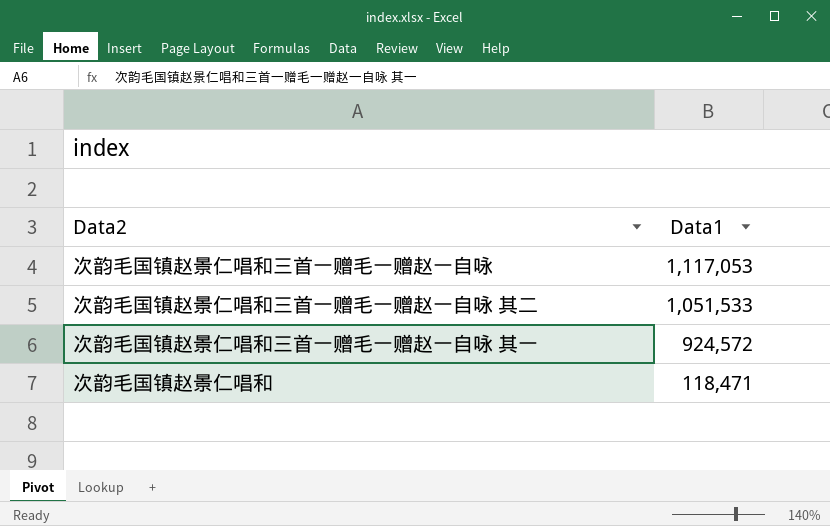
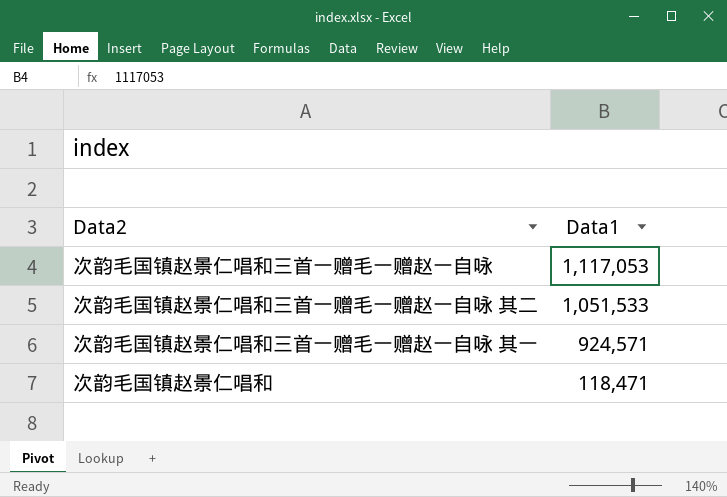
次韵毛国镇赵景仁唱和三首一赠毛一赠赵一自咏 其一 | Data1: 924,572 -> 924,571

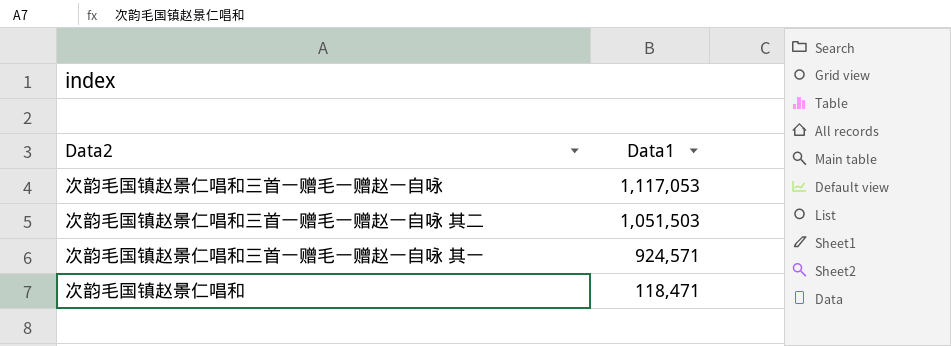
次韵毛国镇赵景仁唱和三首一赠毛一赠赵一自咏 其二 | Data1: 1,051,533 -> 1,051,503

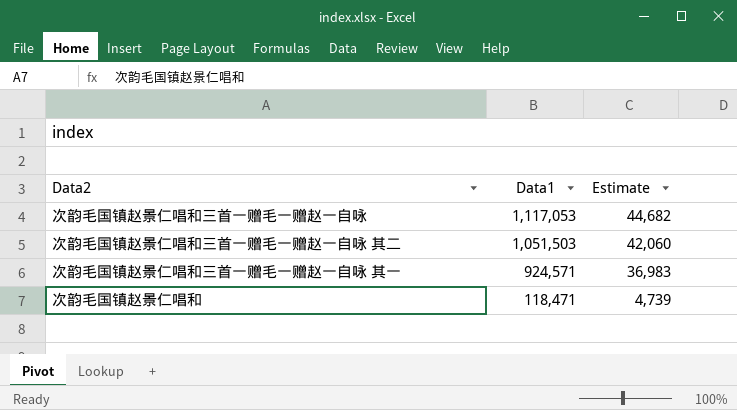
column Estimate | formula: none -> [Data1] * 0.04

